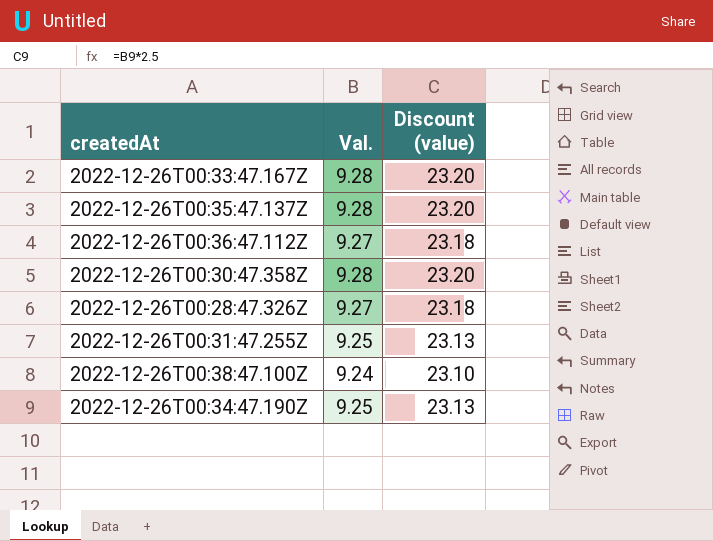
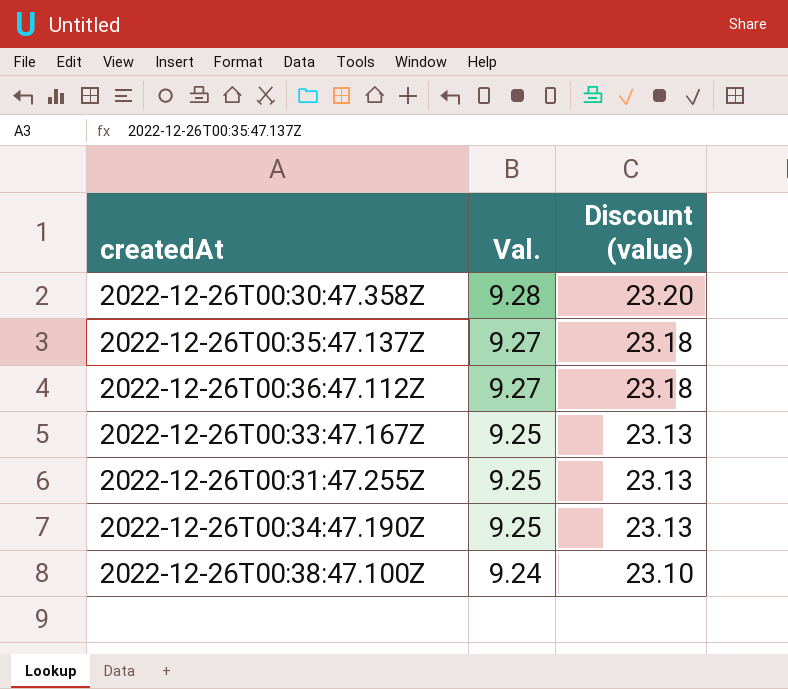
row order: none -> Val. descending
row 2022-12-26T00:28:47.326Z: 9.27 | 23.18 -> none
2022-12-26T00:35:47.137Z | Val.: 9.28 -> 9.27
2022-12-26T00:35:47.137Z | Discount (value): 23.20 -> 23.18
2022-12-26T00:33:47.167Z | Val.: 9.28 -> 9.25
2022-12-26T00:33:47.167Z | Discount (value): 23.20 -> 23.13

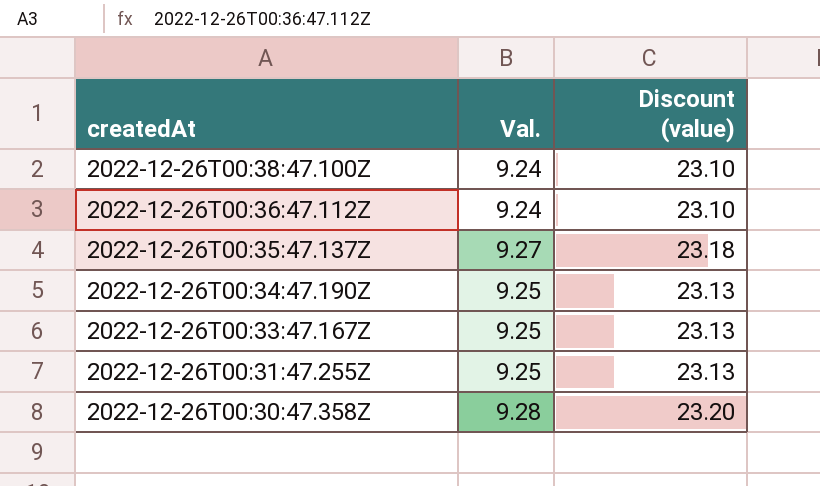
row order: Val. descending -> createdAt descending
2022-12-26T00:36:47.112Z | Val.: 9.27 -> 9.24
2022-12-26T00:36:47.112Z | Discount (value): 23.18 -> 23.10

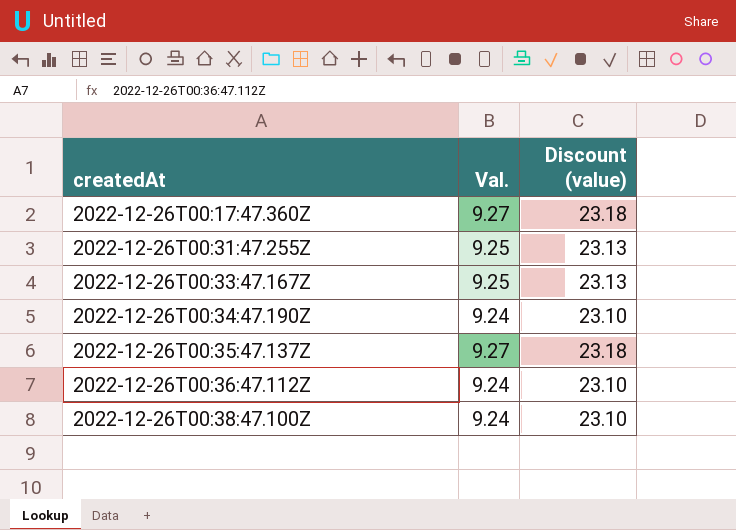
row order: createdAt descending -> createdAt ascending
row 2022-12-26T00:30:47.358Z: 9.28 | 23.20 -> none
row 2022-12-26T00:17:47.360Z: none -> 9.27 | 23.18
2022-12-26T00:34:47.190Z | Val.: 9.25 -> 9.24
2022-12-26T00:34:47.190Z | Discount (value): 23.13 -> 23.10

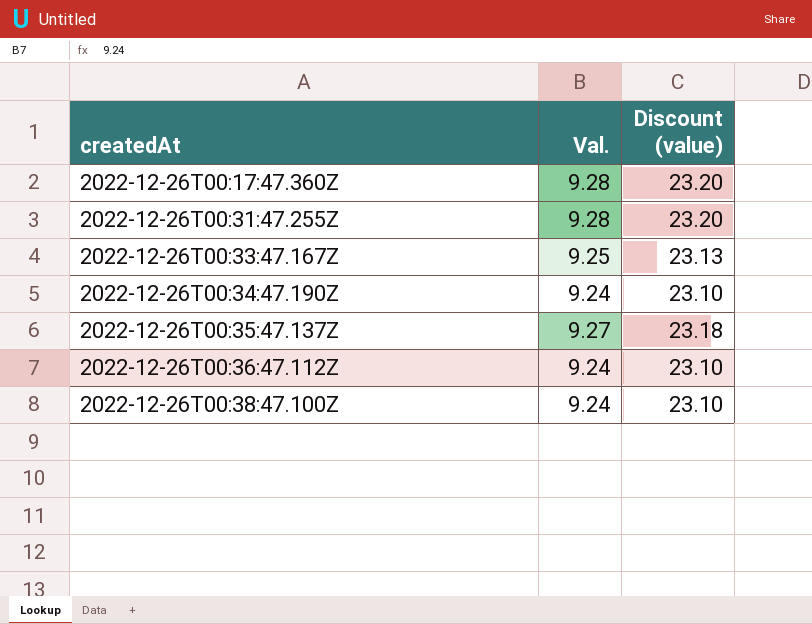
2022-12-26T00:17:47.360Z | Val.: 9.27 -> 9.28
2022-12-26T00:17:47.360Z | Discount (value): 23.18 -> 23.20
2022-12-26T00:31:47.255Z | Val.: 9.25 -> 9.28
2022-12-26T00:31:47.255Z | Discount (value): 23.13 -> 23.20

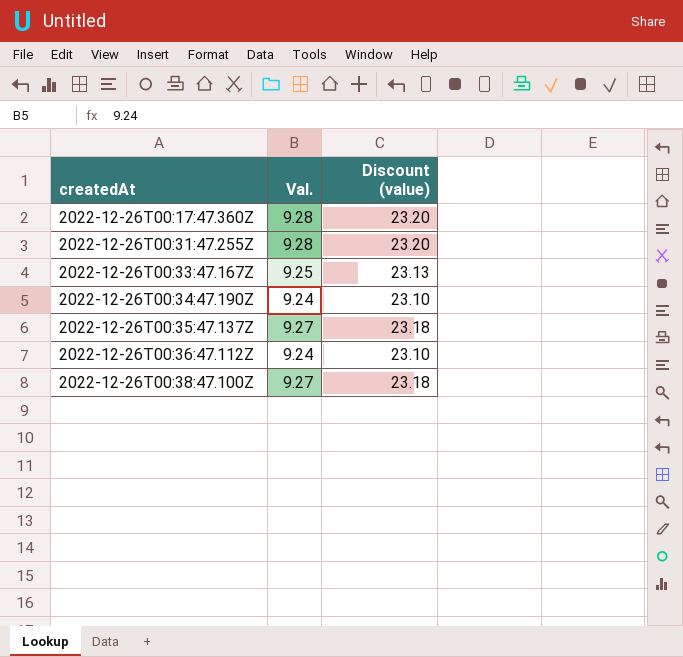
2022-12-26T00:38:47.100Z | Val.: 9.24 -> 9.27
2022-12-26T00:38:47.100Z | Discount (value): 23.10 -> 23.18

